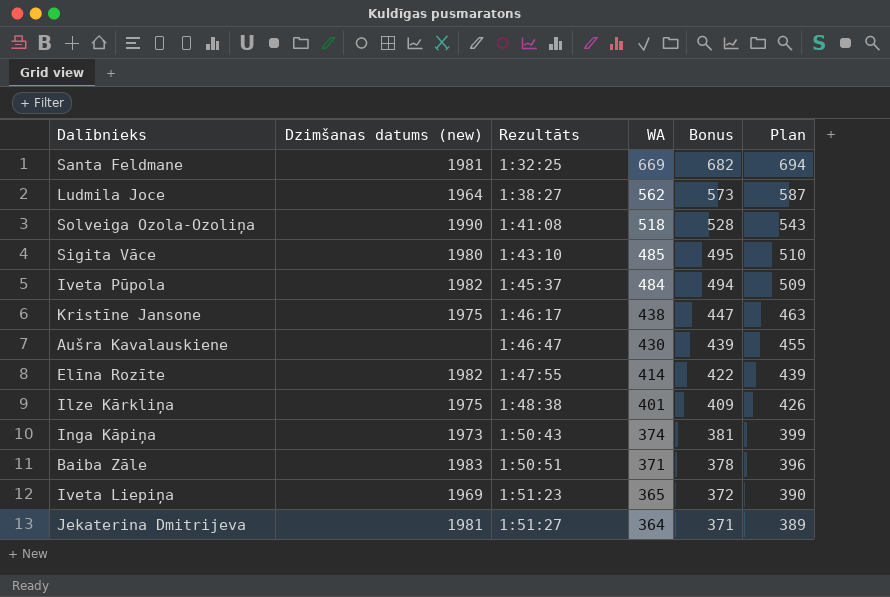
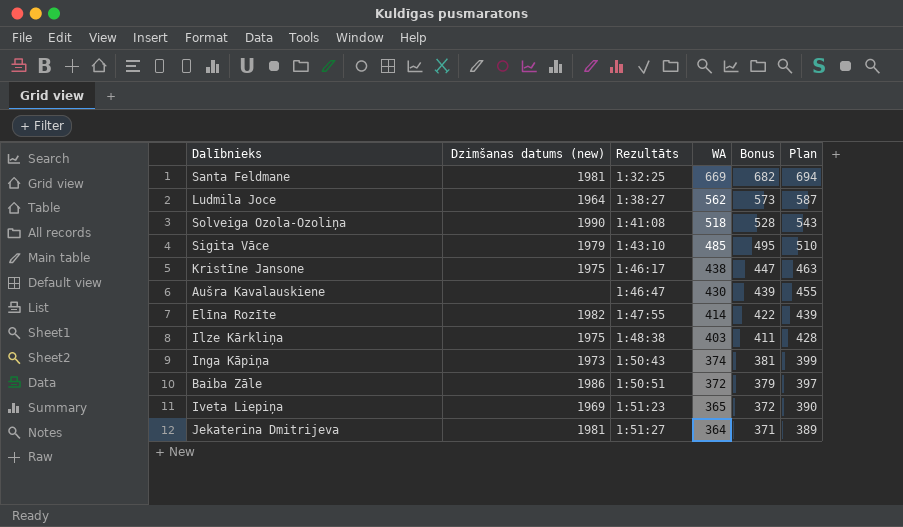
row Iveta Pūpola: 1982 | 1:45:37 | 484 | 494 | 509 -> none
Sigita Vāce | Dzimšanas datums (new): 1980 -> 1979
Ilze Kārkliņa | WA: 401 -> 403
Ilze Kārkliņa | Bonus: 409 -> 411
Ilze Kārkliņa | Plan: 426 -> 428
Baiba Zāle | Dzimšanas datums (new): 1983 -> 1986
Baiba Zāle | WA: 371 -> 372
Baiba Zāle | Bonus: 378 -> 379
Baiba Zāle | Plan: 396 -> 397

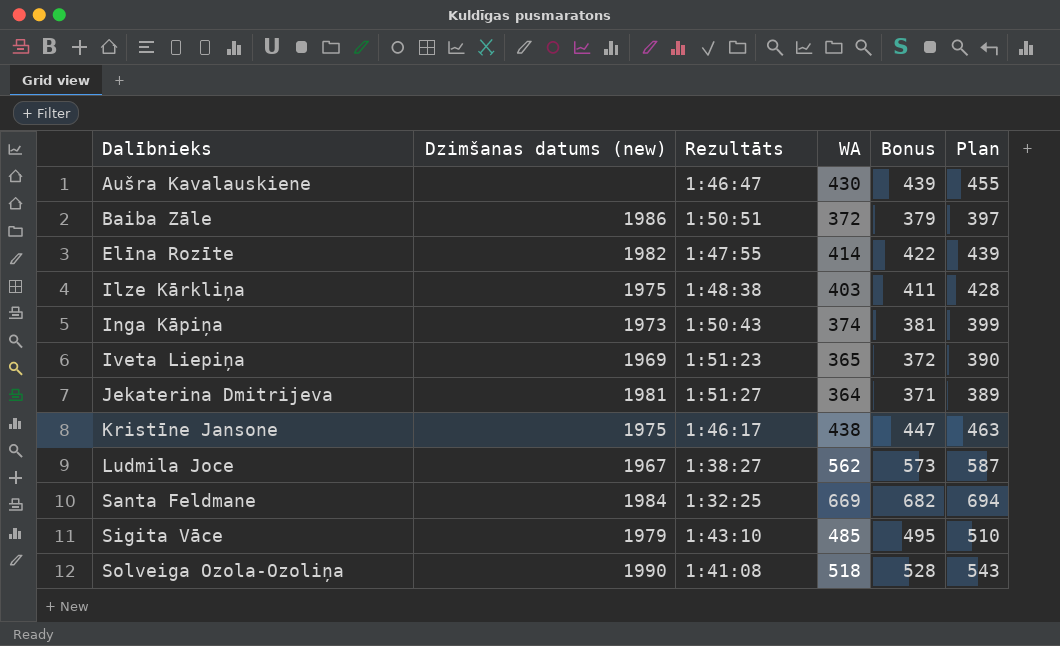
row order: Rezultāts ascending -> Dalībnieks ascending
Ludmila Joce | Dzimšanas datums (new): 1964 -> 1967
Santa Feldmane | Dzimšanas datums (new): 1981 -> 1984

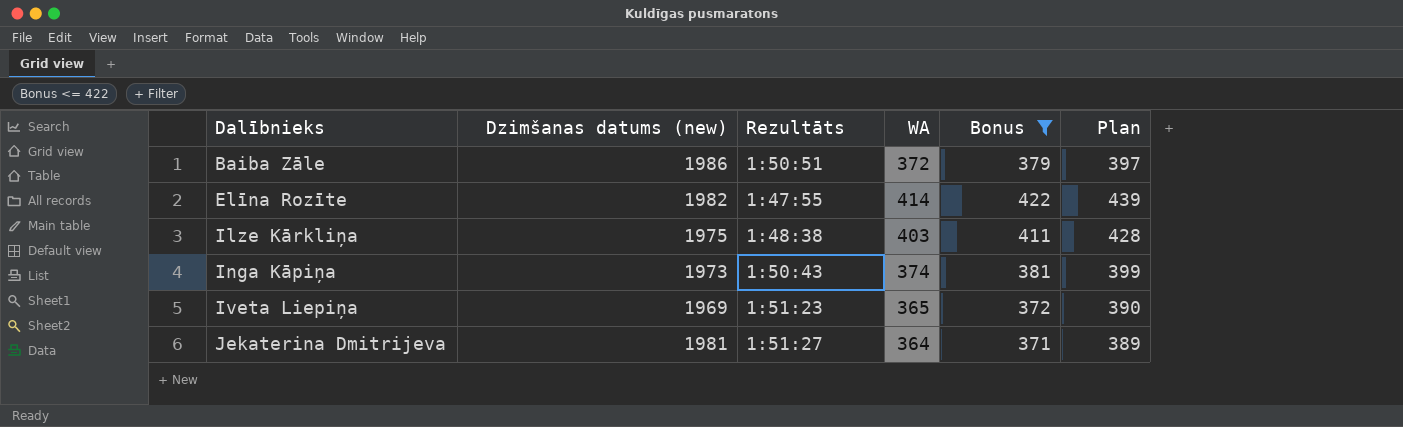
filter: none -> Bonus <= 422

